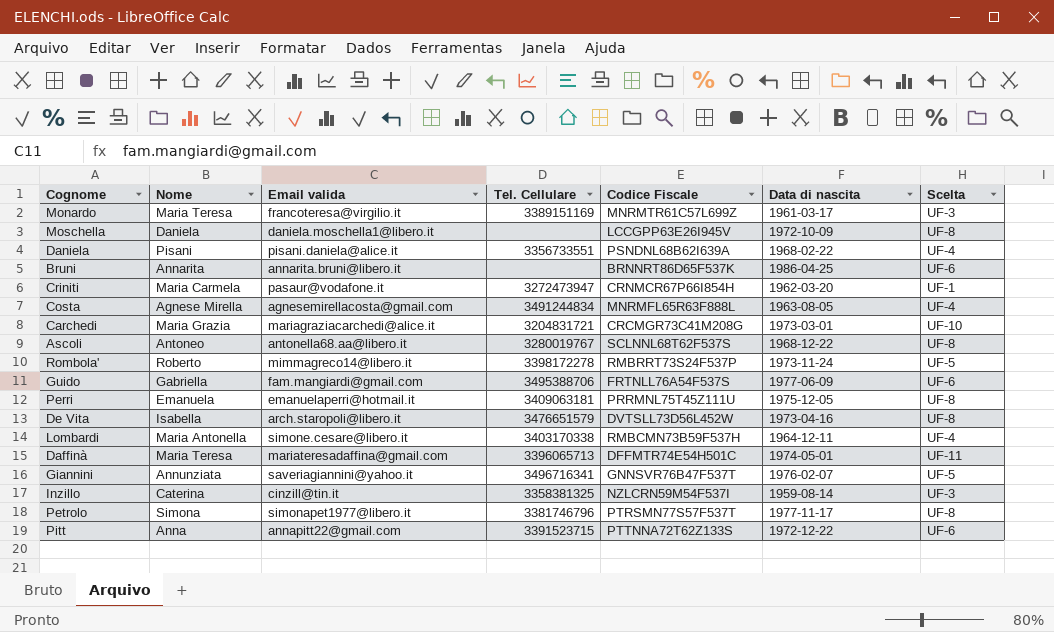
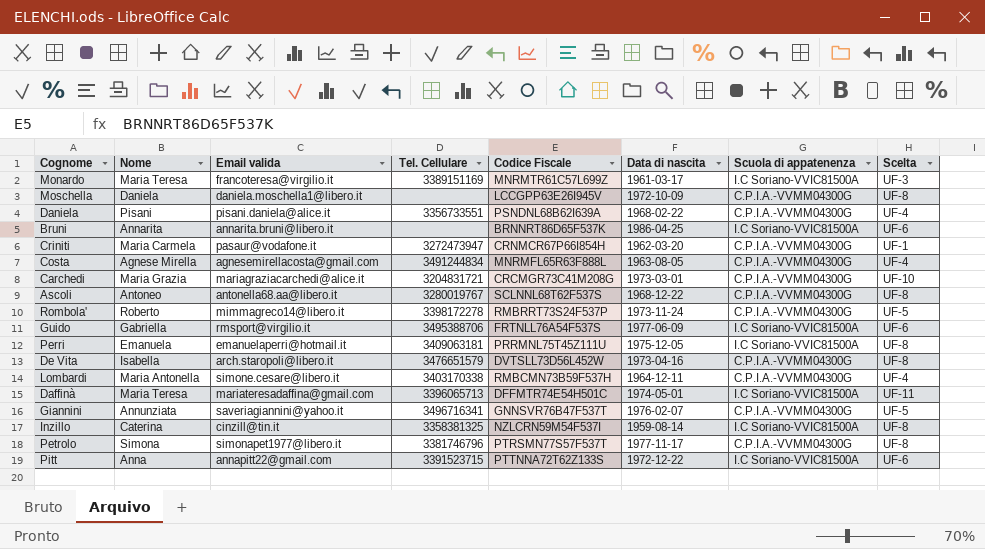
column Scuola di appatenenza | position: none -> 7
Guido | Email valida: fam.mangiardi@gmail.com -> rmsport@virgilio.it
Inzillo | Scelta: UF-3 -> UF-8

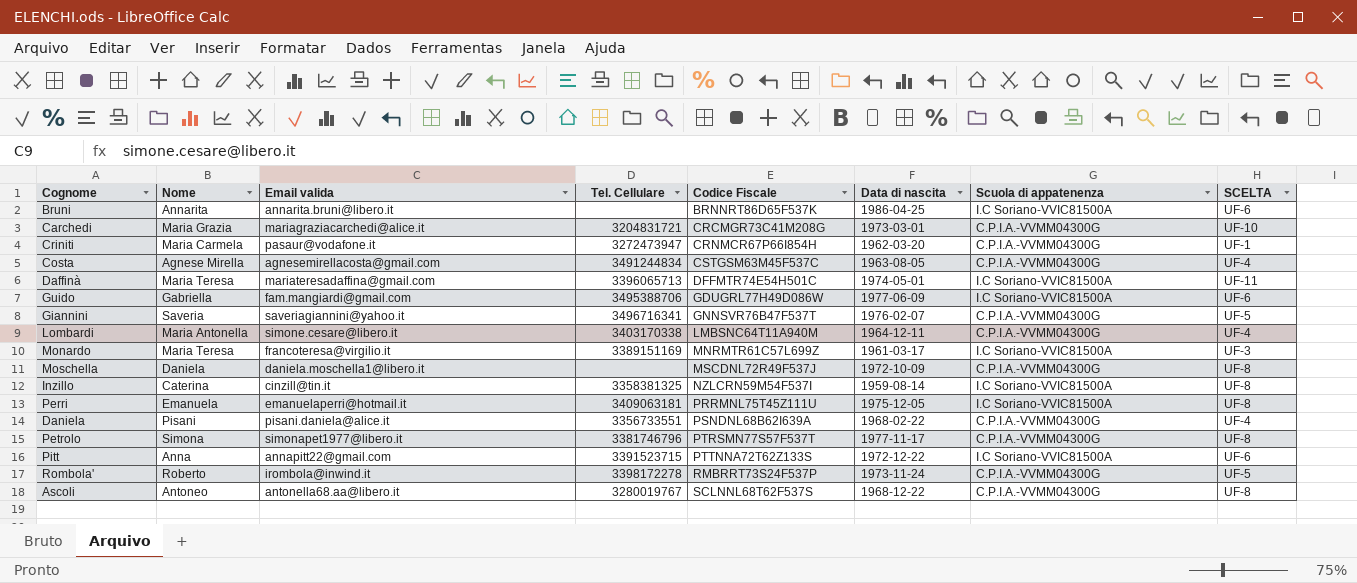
row order: none -> Codice Fiscale ascending
column name: Scelta -> SCELTA
row De Vita: Isabella | arch.staropoli@libero.it | 3476651579 | DVTSLL73D56L452W | 1973-04-16 | C.P.I.A.-VVMM04300G | UF-8 -> none
Costa | Codice Fiscale: MNRMFL65R63F888L -> CSTGSM63M45F537C
Guido | Email valida: rmsport@virgilio.it -> fam.mangiardi@gmail.com
Guido | Codice Fiscale: FRTNLL76A54F537S -> GDUGRL77H49D086W
Giannini | Nome: Annunziata -> Saveria
Lombardi | Codice Fiscale: RMBCMN73B59F537H -> LMBSNC64T11A940M
Moschella | Codice Fiscale: LCCGPP63E26I945V -> MSCDNL72R49F537J
Rombola' | Email valida: mimmagreco14@libero.it -> irombola@inwind.it

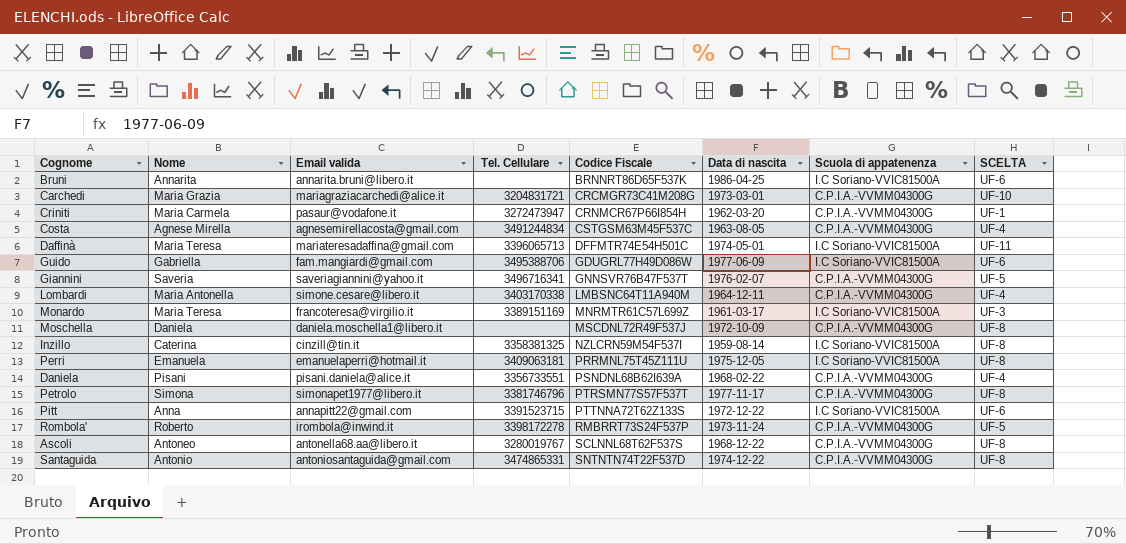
row Santaguida: none -> Antonio | antoniosantaguida@gmail.com | 3474865331 | SNTNTN74T22F537D | 1974-12-22 | C.P.I.A.-VVMM04300G | UF-8

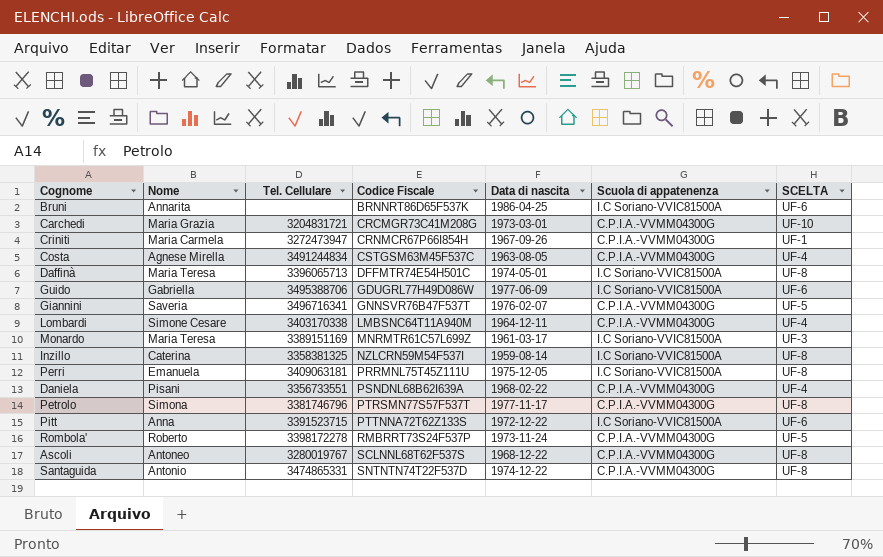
column Email valida | position: 3 -> none
row Moschella: Daniela | daniela.moschella1@libero.it | none | MSCDNL72R49F537J | 1972-10-09 | C.P.I.A.-VVMM04300G | UF-8 -> none
Criniti | Data di nascita: 1962-03-20 -> 1967-09-26
Daffinà | SCELTA: UF-11 -> UF-8
Lombardi | Nome: Maria Antonella -> Simone Cesare

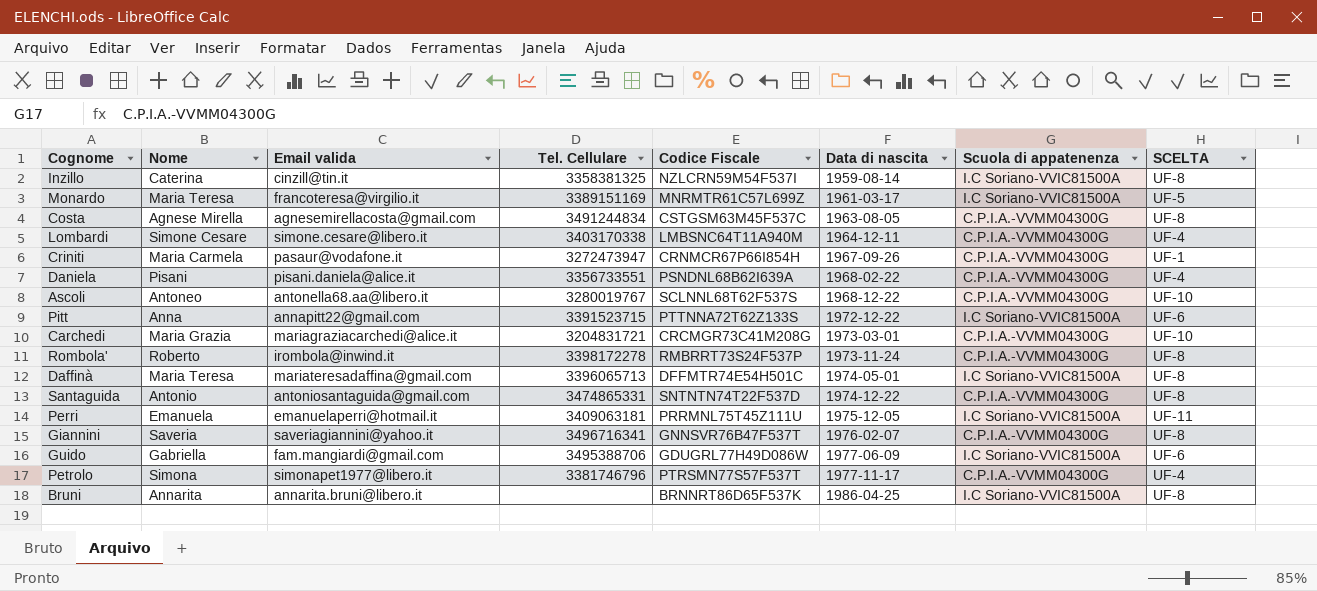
row order: Codice Fiscale ascending -> Data di nascita ascending
column Email valida | position: none -> 3
Monardo | SCELTA: UF-3 -> UF-5
Costa | SCELTA: UF-4 -> UF-8
Ascoli | SCELTA: UF-8 -> UF-10
Rombola' | SCELTA: UF-5 -> UF-8
Perri | SCELTA: UF-8 -> UF-11
Giannini | SCELTA: UF-5 -> UF-8
Petrolo | SCELTA: UF-8 -> UF-4
Bruni | SCELTA: UF-6 -> UF-8

